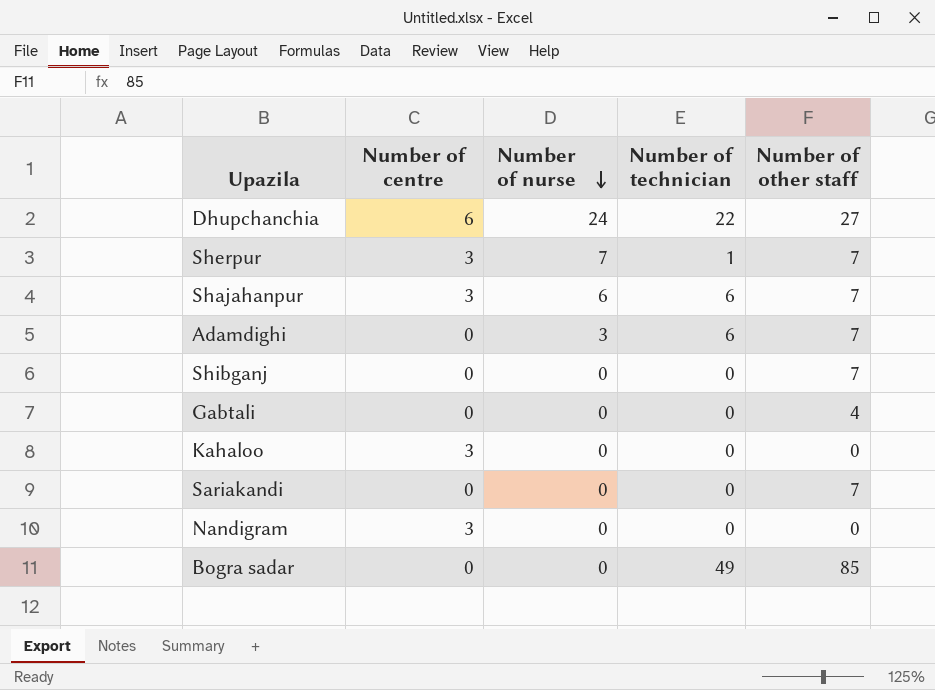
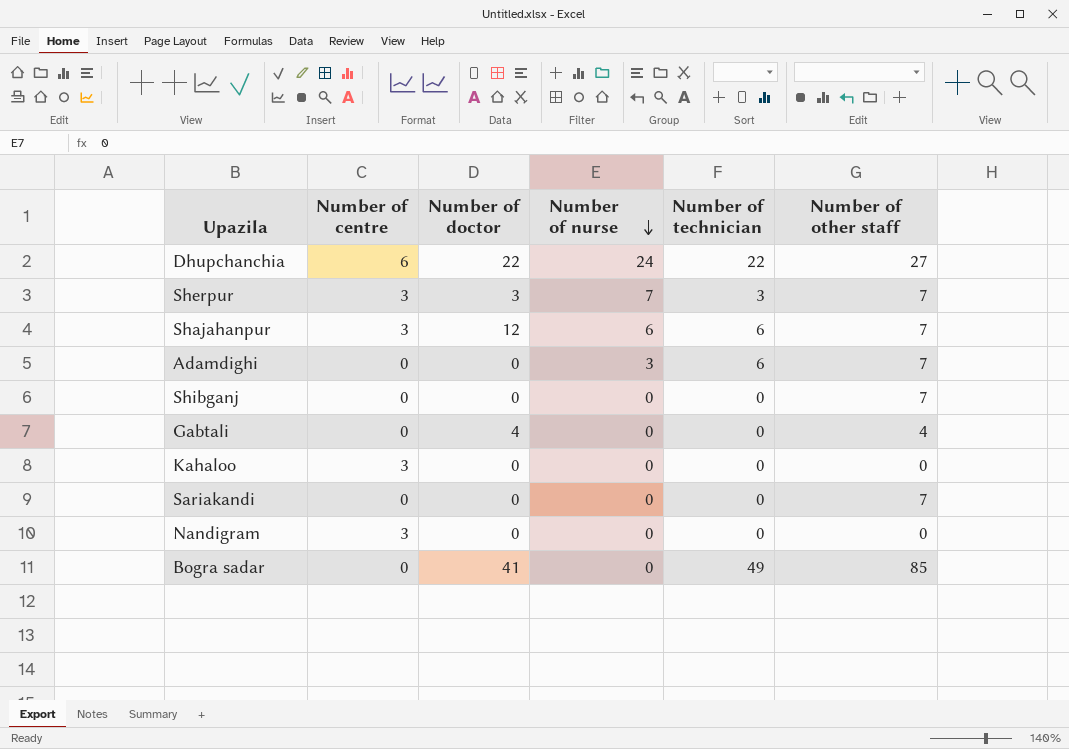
column Number of doctor | position: none -> 3
Sherpur | Number of technician: 1 -> 3

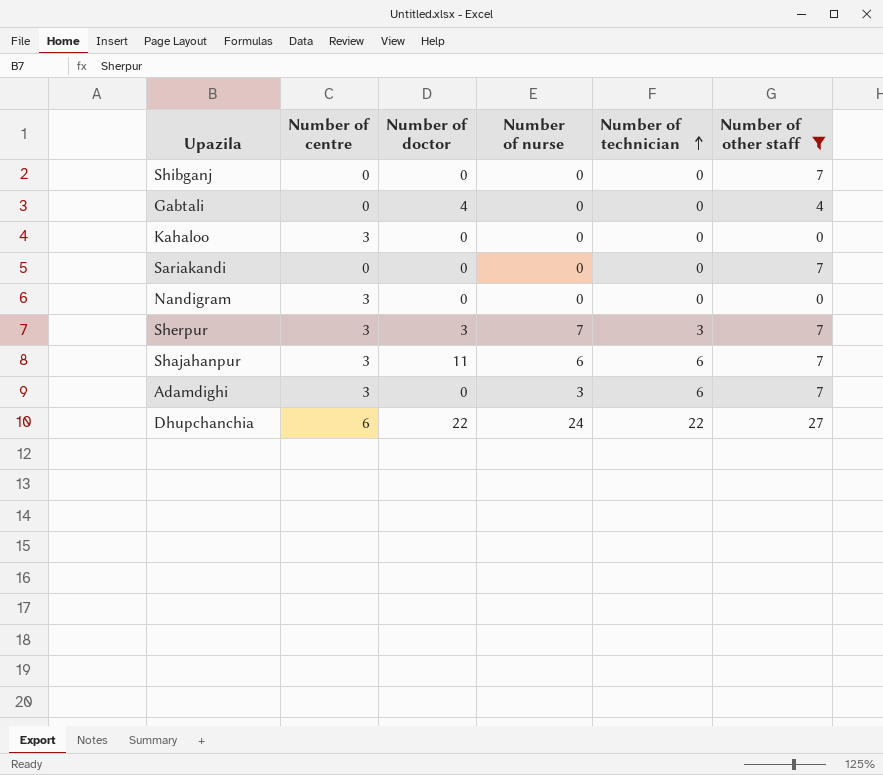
filter: none -> Number of other staff != 85
row order: Number of nurse descending -> Number of technician ascending
Shajahanpur | Number of doctor: 12 -> 11
Adamdighi | Number of centre: 0 -> 3

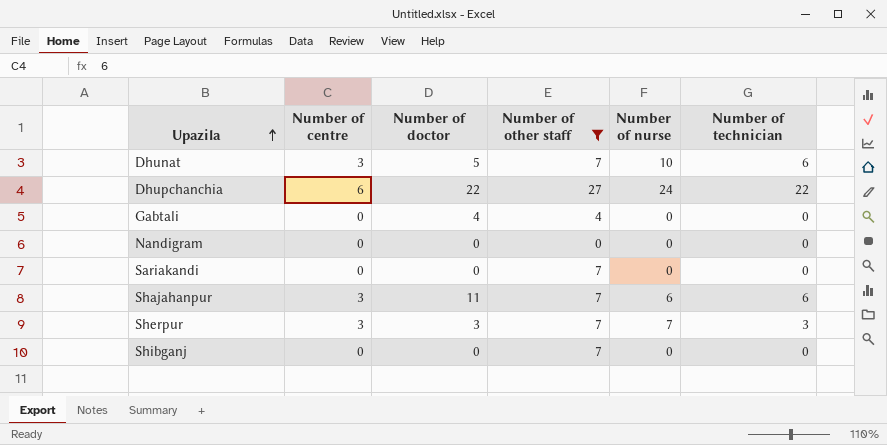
row order: Number of technician ascending -> Upazila ascending
column Number of other staff | position: 6 -> 4
row Kahaloo: 3 | 0 | 0 | 0 | 0 -> none
row Adamdighi: 3 | 0 | 3 | 6 | 7 -> none
row Dhunat: none -> 3 | 5 | 7 | 10 | 6
Nandigram | Number of centre: 3 -> 0

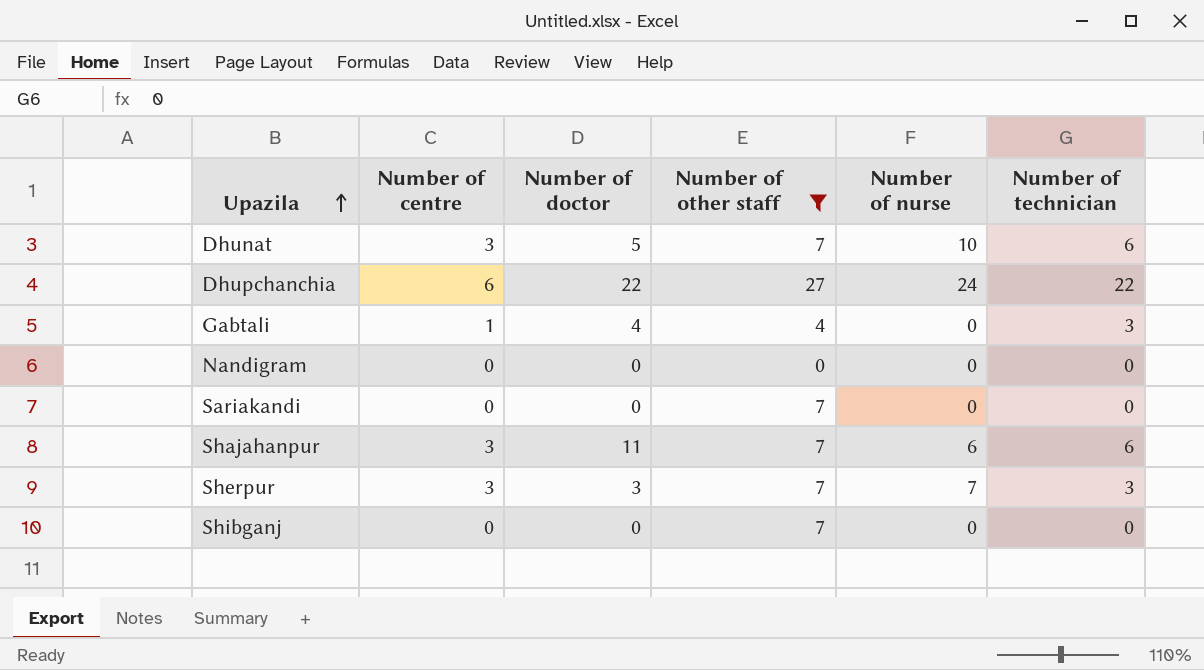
Gabtali | Number of centre: 0 -> 1
Gabtali | Number of technician: 0 -> 3

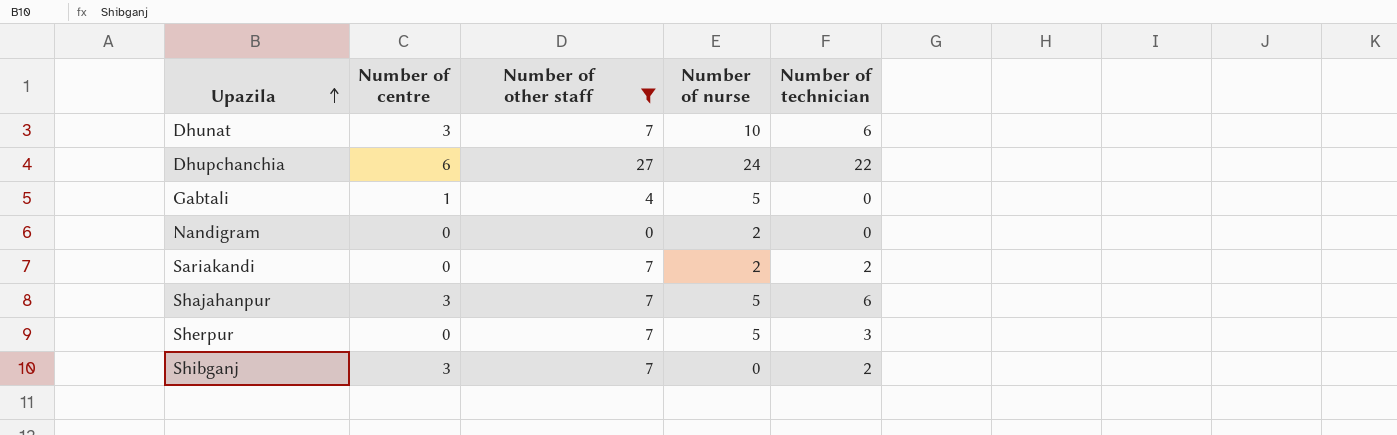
column Number of doctor | position: 3 -> none
Gabtali | Number of nurse: 0 -> 5
Gabtali | Number of technician: 3 -> 0
Nandigram | Number of nurse: 0 -> 2
Sariakandi | Number of nurse: 0 -> 2
Sariakandi | Number of technician: 0 -> 2
Shajahanpur | Number of nurse: 6 -> 5
Sherpur | Number of centre: 3 -> 0
Sherpur | Number of nurse: 7 -> 5
Shibganj | Number of centre: 0 -> 3
Shibganj | Number of technician: 0 -> 2

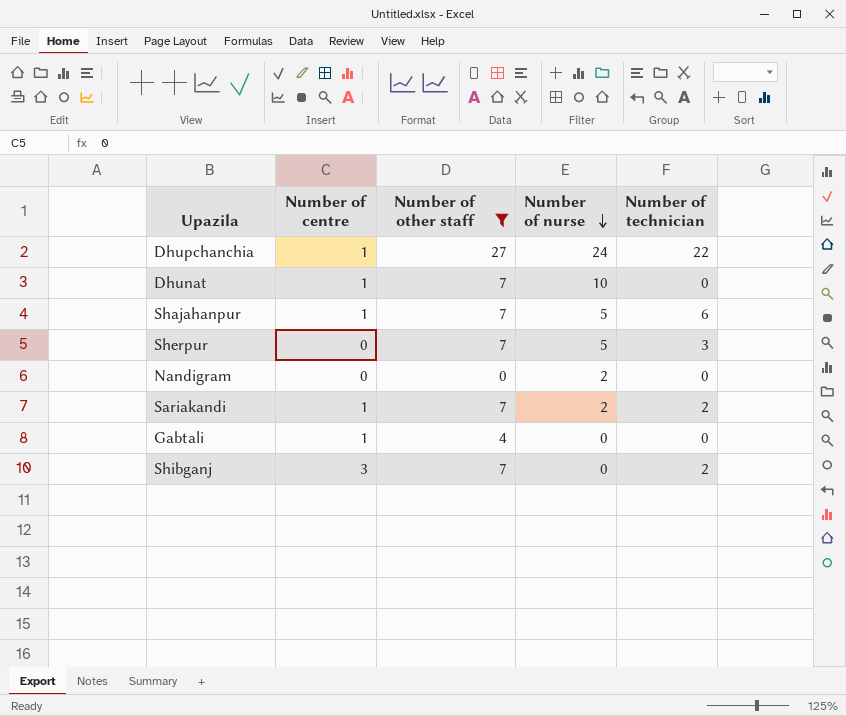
row order: Upazila ascending -> Number of nurse descending
Dhupchanchia | Number of centre: 6 -> 1
Dhunat | Number of centre: 3 -> 1
Dhunat | Number of technician: 6 -> 0
Shajahanpur | Number of centre: 3 -> 1
Sariakandi | Number of centre: 0 -> 1
Gabtali | Number of nurse: 5 -> 0

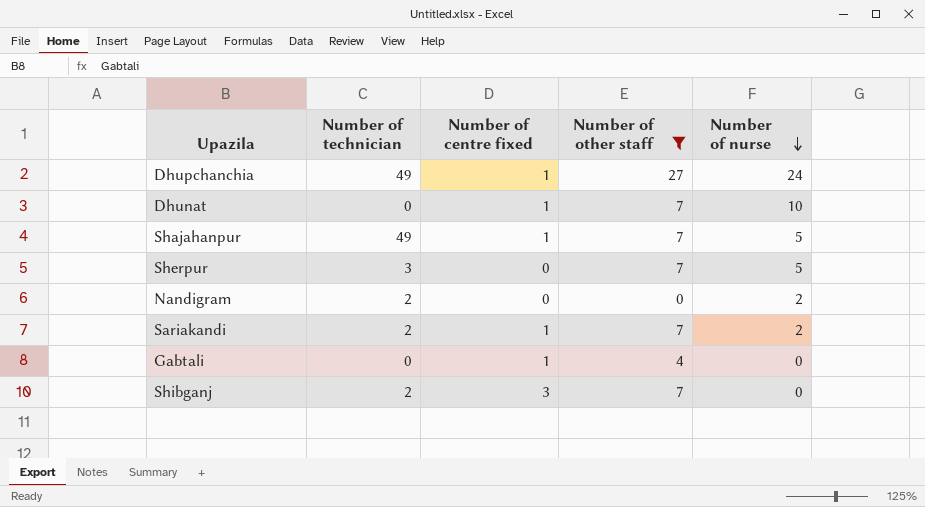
column Number of technician | position: 5 -> 2
column name: Number of centre -> Number of centre fixed
Dhupchanchia | Number of technician: 22 -> 49
Shajahanpur | Number of technician: 6 -> 49
Nandigram | Number of technician: 0 -> 2

